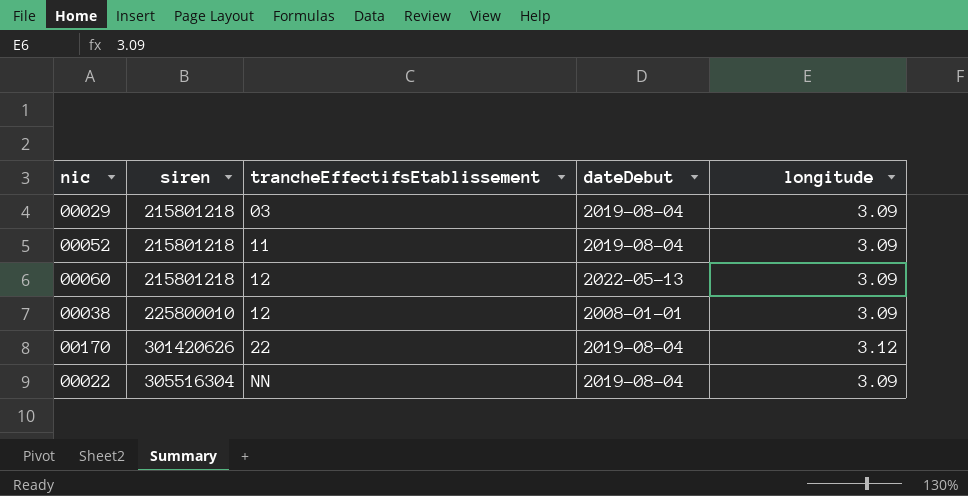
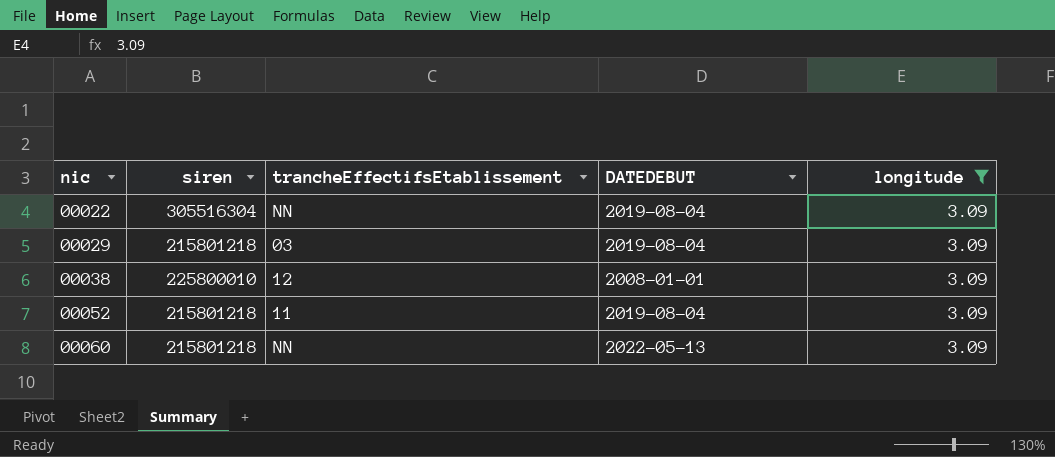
filter: none -> longitude = 3.09
row order: siren ascending -> nic ascending
column name: dateDebut -> DATEDEBUT
00060 | trancheEffectifsEtablissement: 12 -> NN

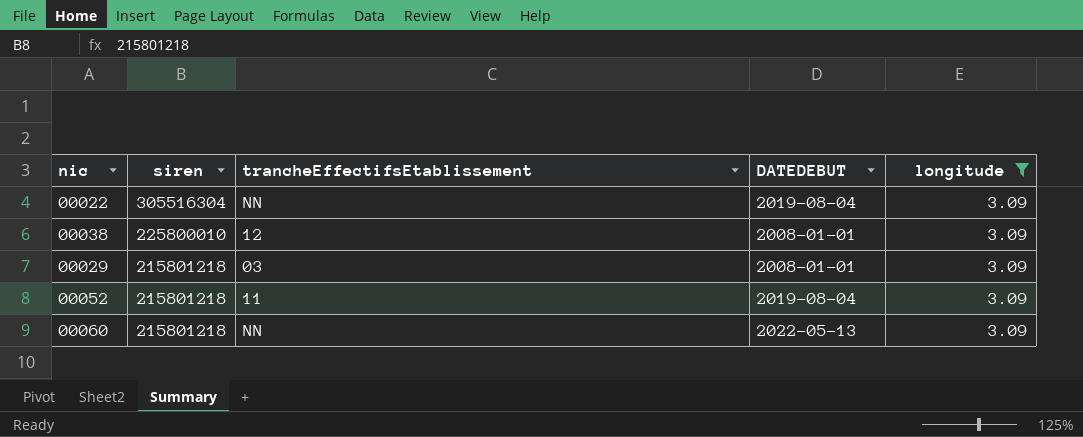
row order: nic ascending -> siren descending
00029 | DATEDEBUT: 2019-08-04 -> 2008-01-01

